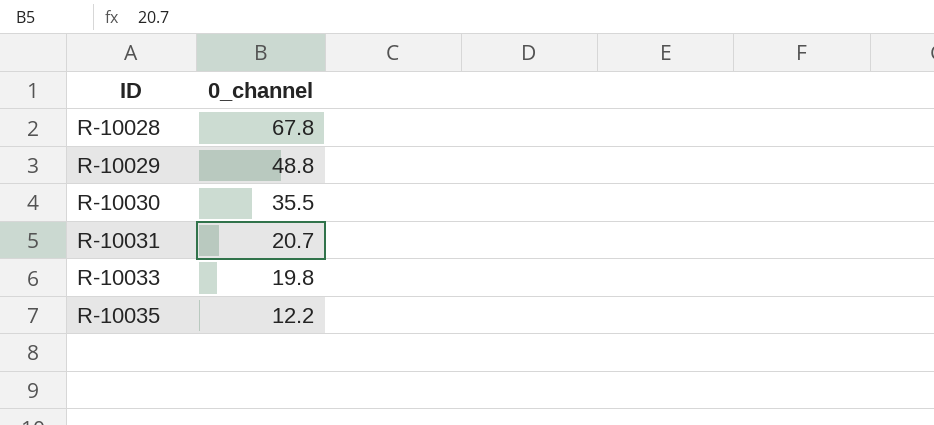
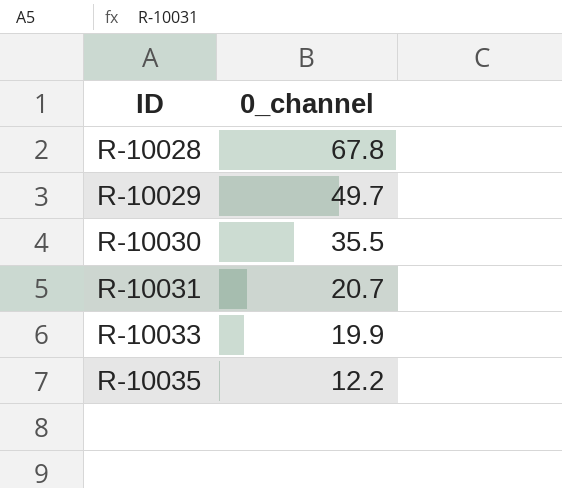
R-10029 | 0_channel: 48.8 -> 49.7
R-10033 | 0_channel: 19.8 -> 19.9

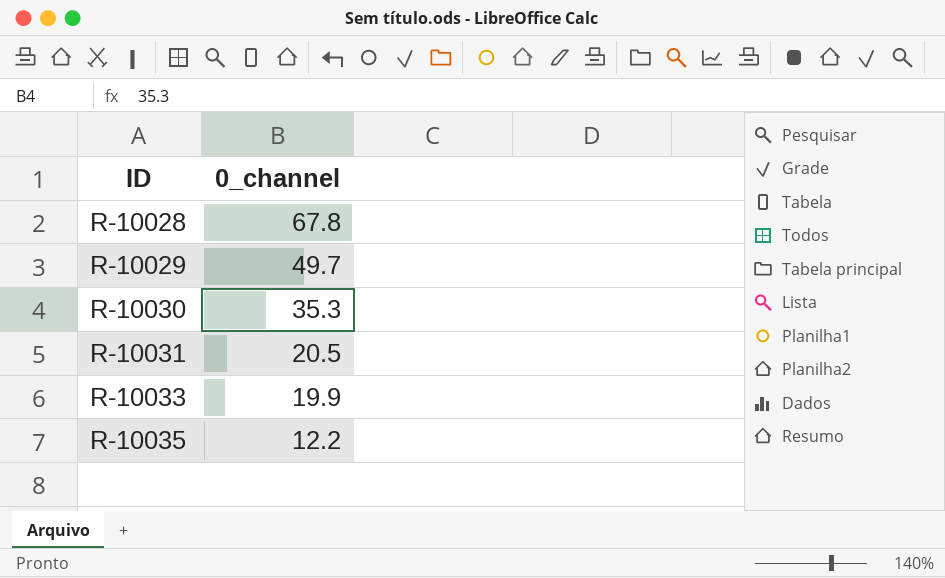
R-10030 | 0_channel: 35.5 -> 35.3
R-10031 | 0_channel: 20.7 -> 20.5

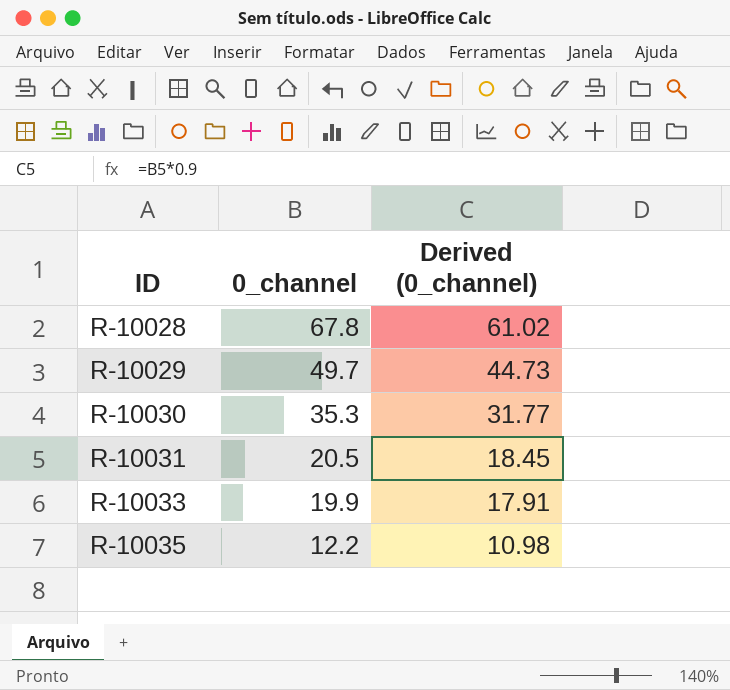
column Derived (0_channel) | formula: none -> [0_channel] * 0.9

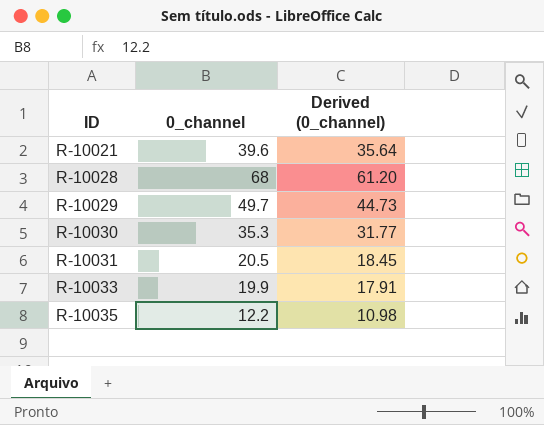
row R-10021: none -> 39.6 | 35.64
R-10028 | 0_channel: 67.8 -> 68
R-10028 | Derived (0_channel): 61.02 -> 61.20

